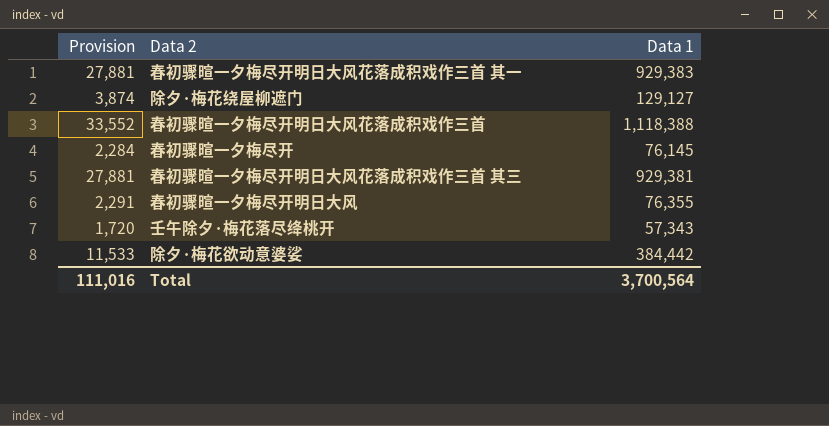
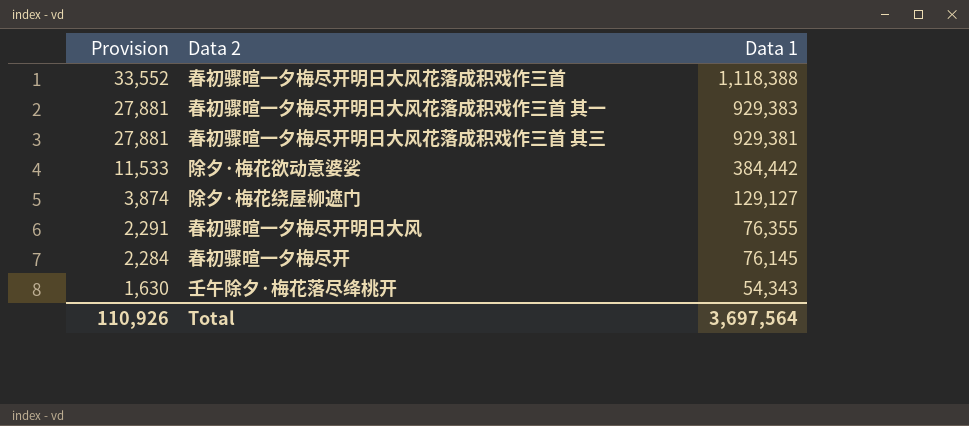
row order: none -> Provision descending
壬午除夕·梅花落尽绛桃开 | Provision: 1,720 -> 1,630
壬午除夕·梅花落尽绛桃开 | Data 1: 57,343 -> 54,343
Total | Provision: 111,016 -> 110,926
Total | Data 1: 3,700,564 -> 3,697,564

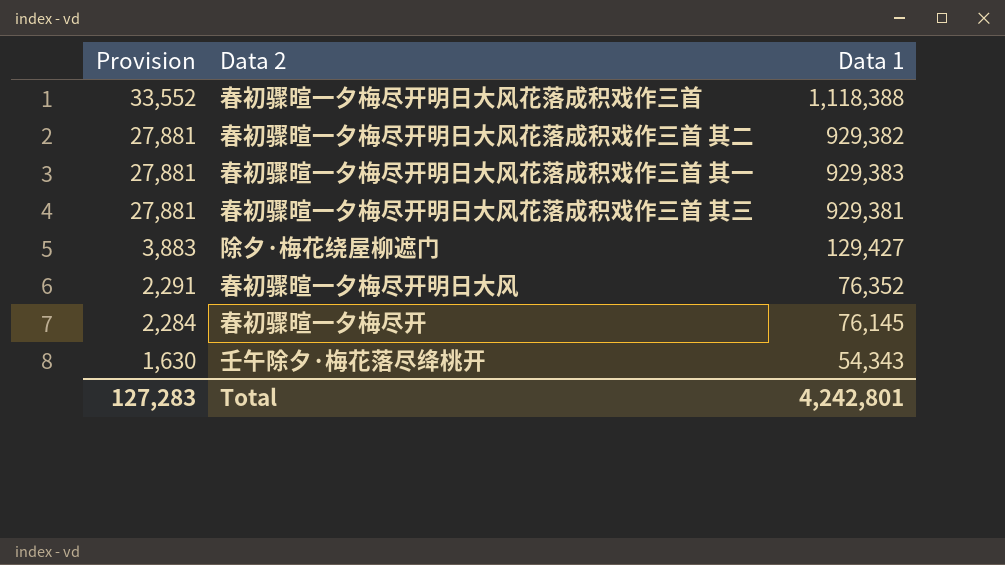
row 除夕·梅花欲动意婆娑: 11,533 | 384,442 -> none
row 春初骤暄一夕梅尽开明日大风花落成积戏作三首 其二: none -> 27,881 | 929,382
除夕·梅花绕屋柳遮门 | Provision: 3,874 -> 3,883
除夕·梅花绕屋柳遮门 | Data 1: 129,127 -> 129,427
春初骤暄一夕梅尽开明日大风 | Data 1: 76,355 -> 76,352
Total | Provision: 110,926 -> 127,283
Total | Data 1: 3,697,564 -> 4,242,801

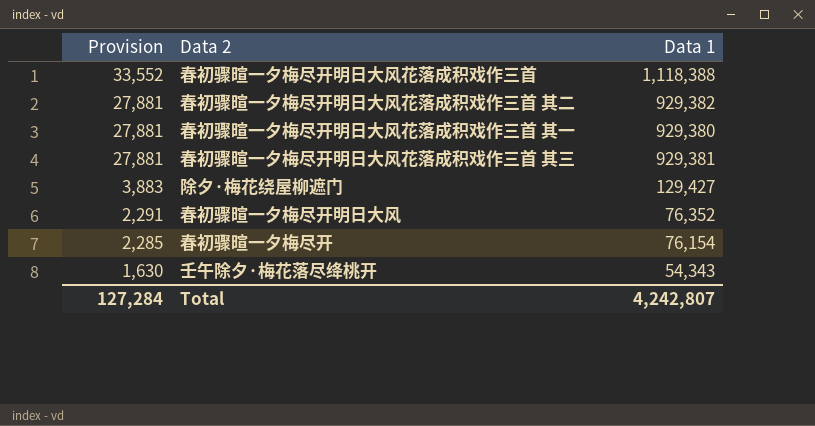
春初骤暄一夕梅尽开明日大风花落成积戏作三首 其一 | Data 1: 929,383 -> 929,380
春初骤暄一夕梅尽开 | Provision: 2,284 -> 2,285
春初骤暄一夕梅尽开 | Data 1: 76,145 -> 76,154
Total | Provision: 127,283 -> 127,284
Total | Data 1: 4,242,801 -> 4,242,807

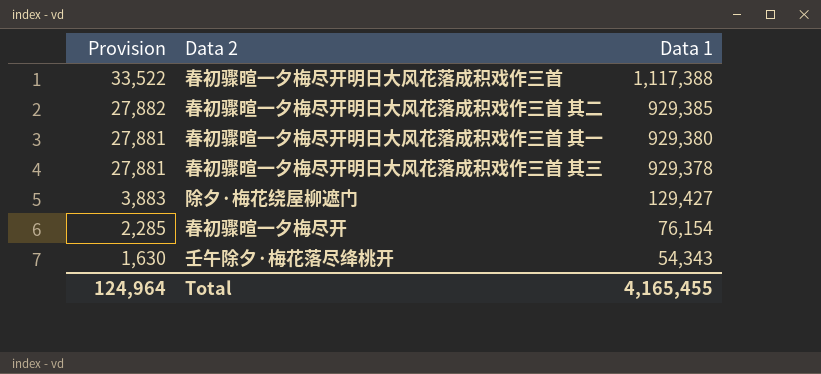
row 春初骤暄一夕梅尽开明日大风: 2,291 | 76,352 -> none
春初骤暄一夕梅尽开明日大风花落成积戏作三首 | Provision: 33,552 -> 33,522
春初骤暄一夕梅尽开明日大风花落成积戏作三首 | Data 1: 1,118,388 -> 1,117,388
春初骤暄一夕梅尽开明日大风花落成积戏作三首 其二 | Provision: 27,881 -> 27,882
春初骤暄一夕梅尽开明日大风花落成积戏作三首 其二 | Data 1: 929,382 -> 929,385
春初骤暄一夕梅尽开明日大风花落成积戏作三首 其三 | Data 1: 929,381 -> 929,378
Total | Provision: 127,284 -> 124,964
Total | Data 1: 4,242,807 -> 4,165,455

